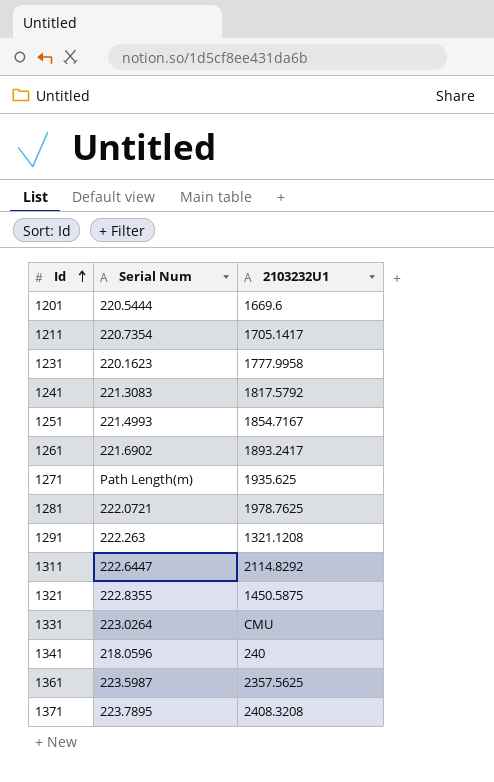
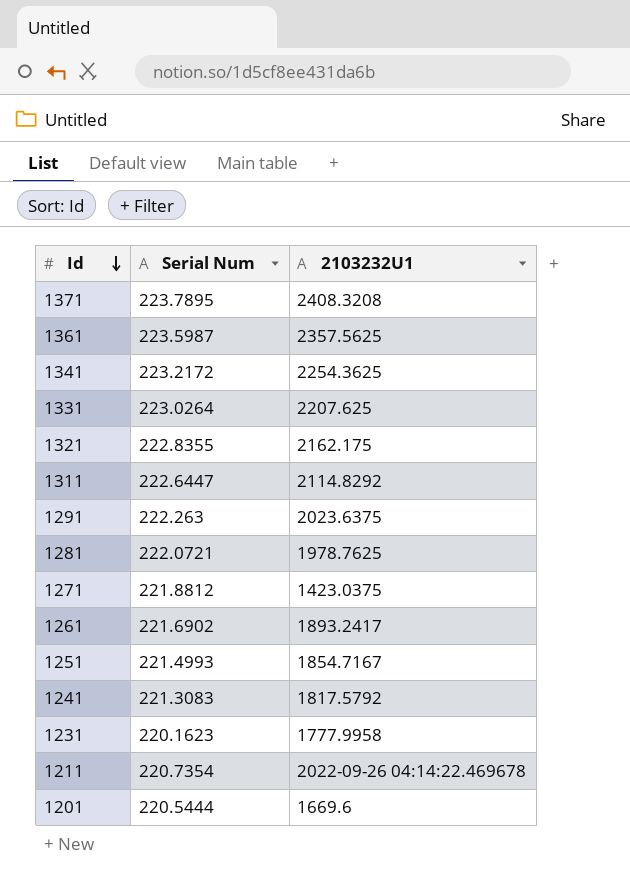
row order: Id ascending -> Id descending
1341 | Serial Num: 218.0596 -> 223.2172
1341 | 2103232U1: 240 -> 2254.3625
1331 | 2103232U1: CMU -> 2207.625
1321 | 2103232U1: 1450.5875 -> 2162.175
1291 | 2103232U1: 1321.1208 -> 2023.6375
1271 | Serial Num: Path Length(m) -> 221.8812
1271 | 2103232U1: 1935.625 -> 1423.0375
1211 | 2103232U1: 1705.1417 -> 2022-09-26 04:14:22.469678

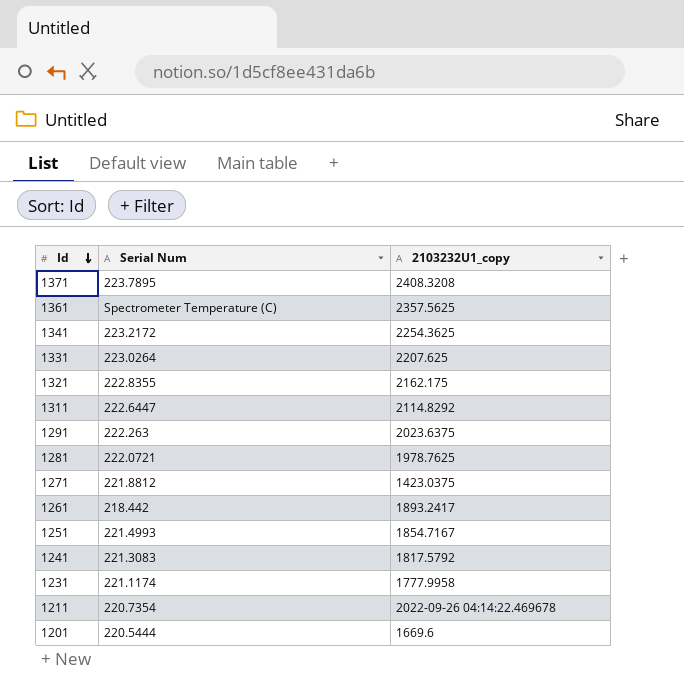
column name: 2103232U1 -> 2103232U1_copy
1361 | Serial Num: 223.5987 -> Spectrometer Temperature (C)
1261 | Serial Num: 221.6902 -> 218.442
1231 | Serial Num: 220.1623 -> 221.1174

